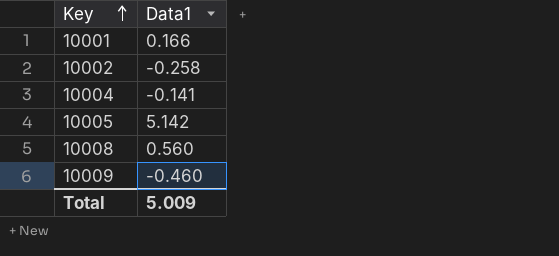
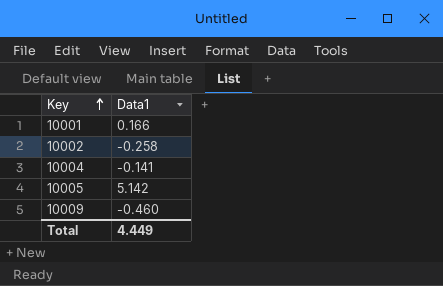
row 10008: 0.560 -> none
Total | Data1: 5.009 -> 4.449

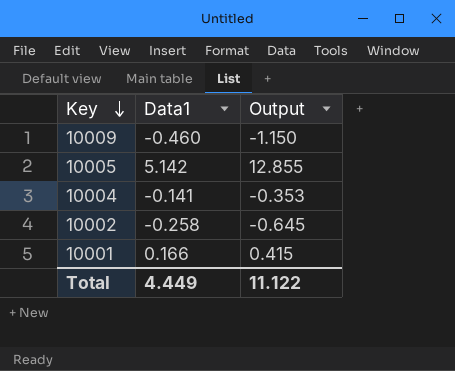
row order: Key ascending -> Key descending
column Output | formula: none -> [Data1] * 2.5

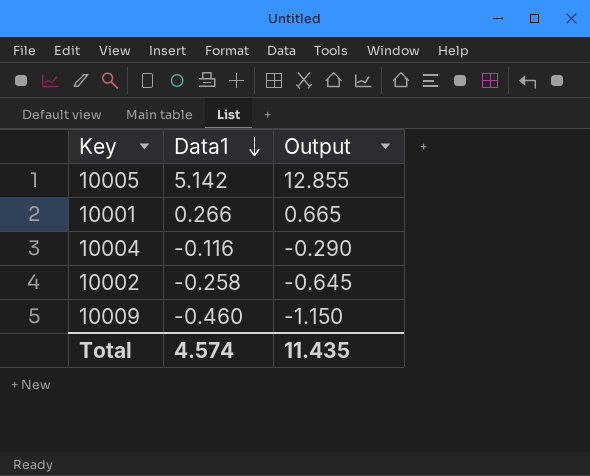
row order: Key descending -> Data1 descending
10001 | Data1: 0.166 -> 0.266
10001 | Output: 0.415 -> 0.665
10004 | Data1: -0.141 -> -0.116
10004 | Output: -0.353 -> -0.290
Total | Data1: 4.449 -> 4.574
Total | Output: 11.122 -> 11.435

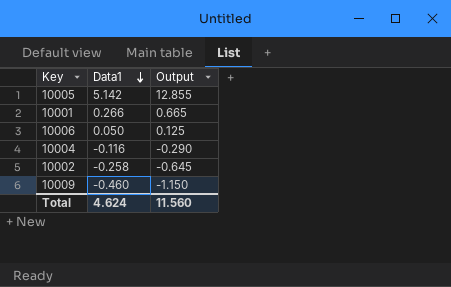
row 10006: none -> 0.050 | 0.125
Total | Data1: 4.574 -> 4.624
Total | Output: 11.435 -> 11.560

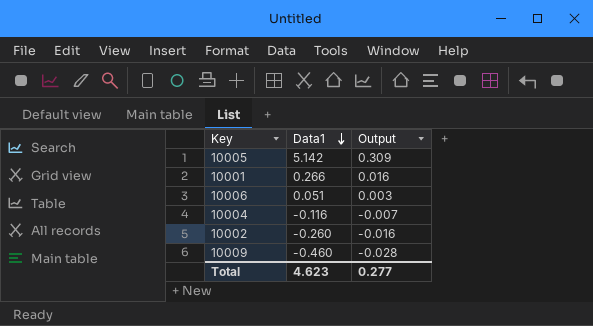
column Output | formula: [Data1] * 2.5 -> [Data1] * 0.06
10006 | Data1: 0.050 -> 0.051
10002 | Data1: -0.258 -> -0.260
Total | Data1: 4.624 -> 4.623
Total | Output: 11.560 -> 0.277

